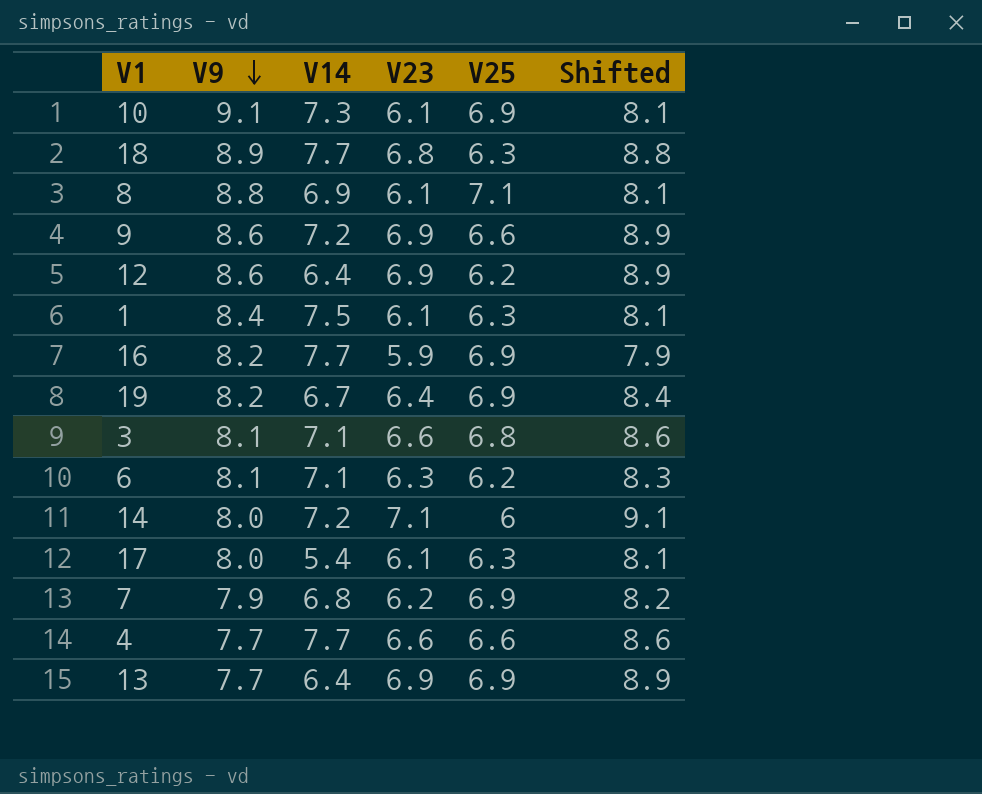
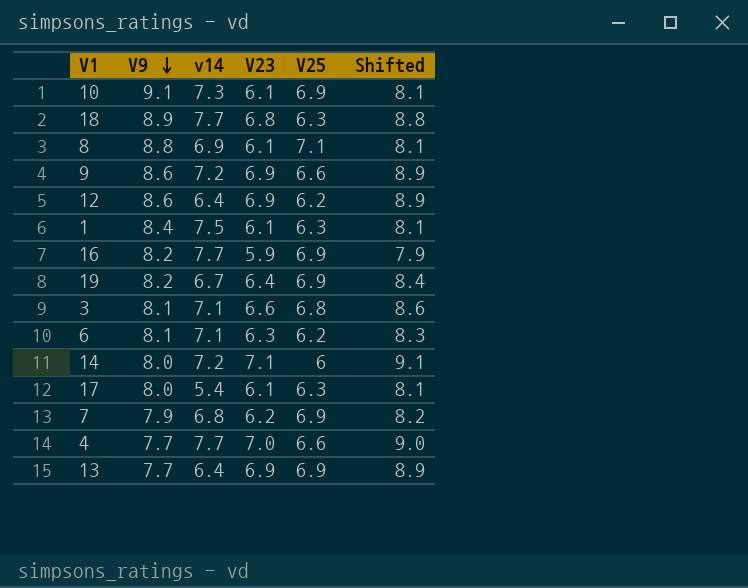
column name: V14 -> v14
4 | V23: 6.6 -> 7.0
4 | Shifted: 8.6 -> 9.0

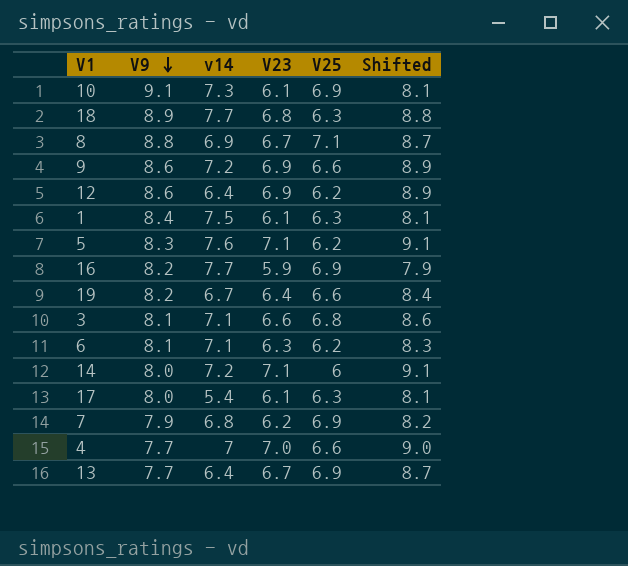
8 | V23: 6.1 -> 6.7
8 | Shifted: 8.1 -> 8.7
row 5: none -> 8.3 | 7.6 | 7.1 | 6.2 | 9.1
19 | V25: 6.9 -> 6.6
4 | v14: 7.7 -> 7
13 | V23: 6.9 -> 6.7
13 | Shifted: 8.9 -> 8.7

